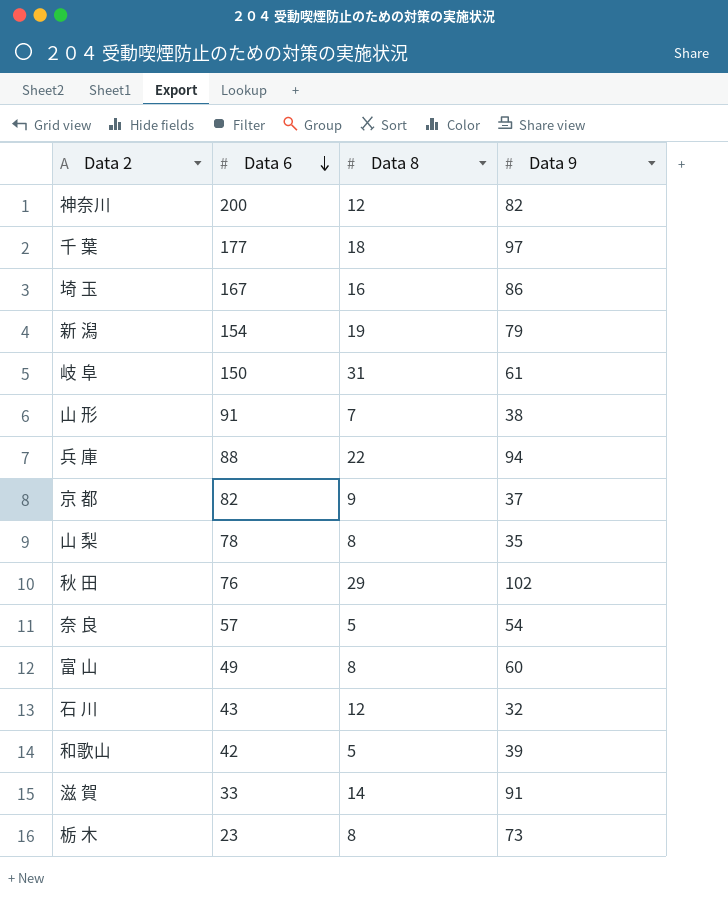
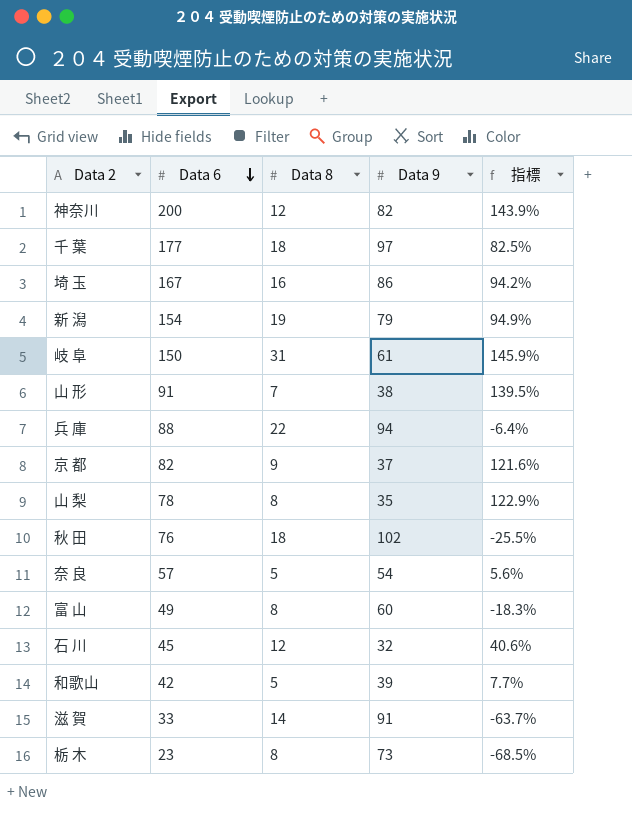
column 指標 | formula: none -> ([Data 6] - [Data 9]) / [Data 9]
秋 田 | Data 8: 29 -> 18
石 川 | Data 6: 43 -> 45

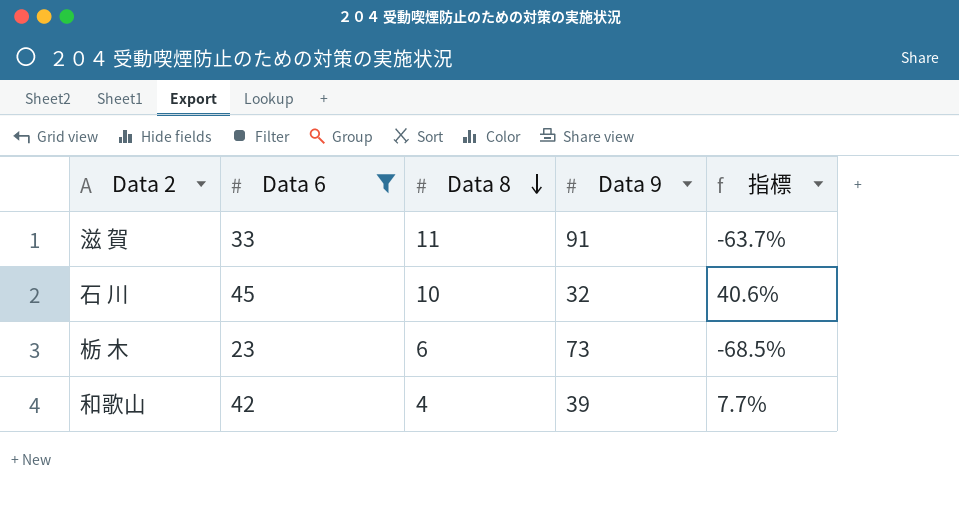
filter: none -> Data 6 <= 45
row order: Data 6 descending -> Data 8 descending
滋 賀 | Data 8: 14 -> 11
石 川 | Data 8: 12 -> 10
栃 木 | Data 8: 8 -> 6
和歌山 | Data 8: 5 -> 4

